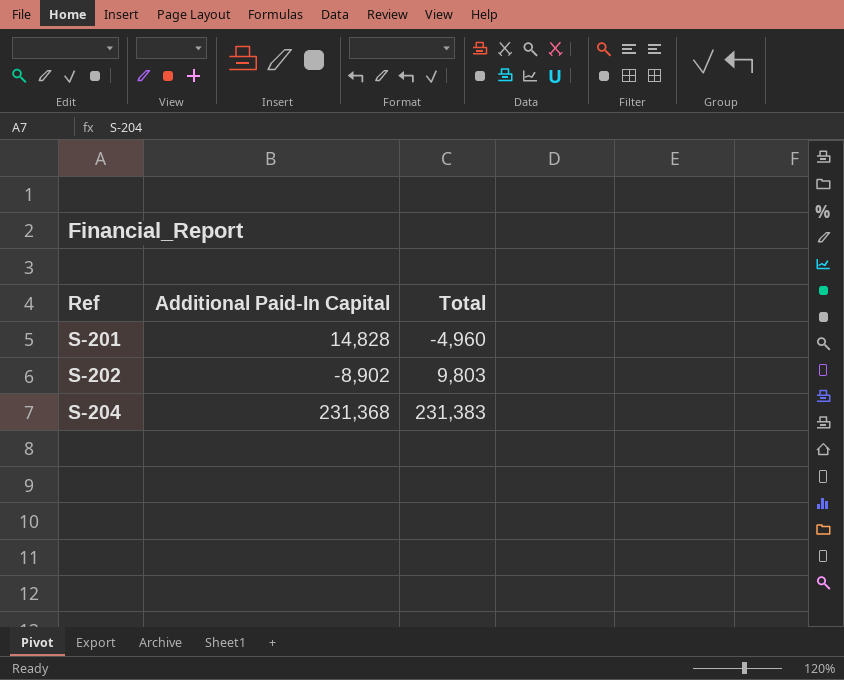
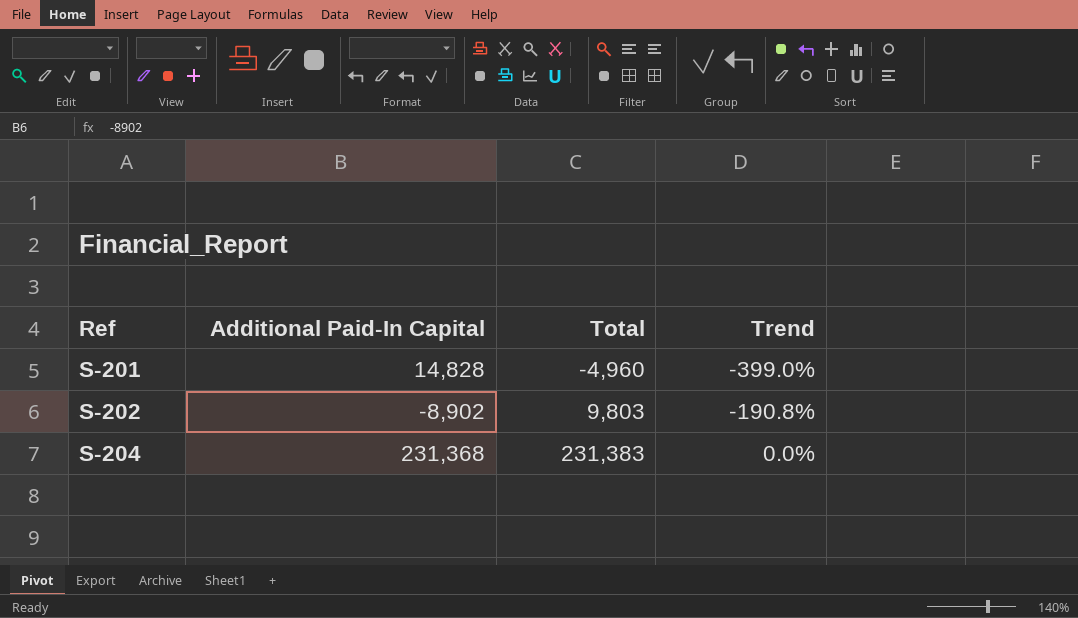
column Trend | formula: none -> ([Additional Paid-In Capital] - [Total]) / [Total]

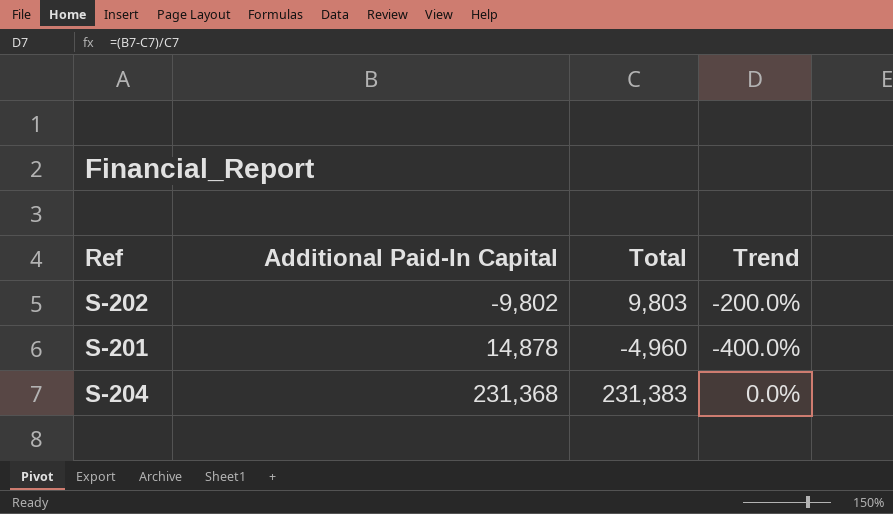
row order: Ref ascending -> Additional Paid-In Capital ascending
S-202 | Additional Paid-In Capital: -8,902 -> -9,802
S-202 | Trend: -190.8% -> -200.0%
S-201 | Additional Paid-In Capital: 14,828 -> 14,878
S-201 | Trend: -399.0% -> -400.0%

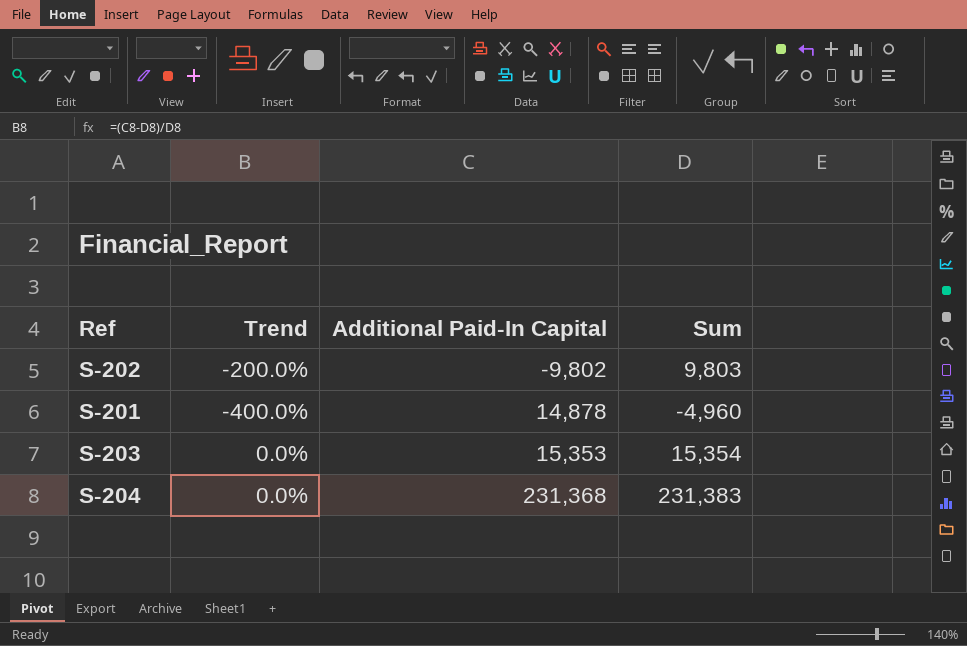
column Trend | position: 4 -> 2
column name: Total -> Sum
row S-203: none -> 0.0% | 15,353 | 15,354

